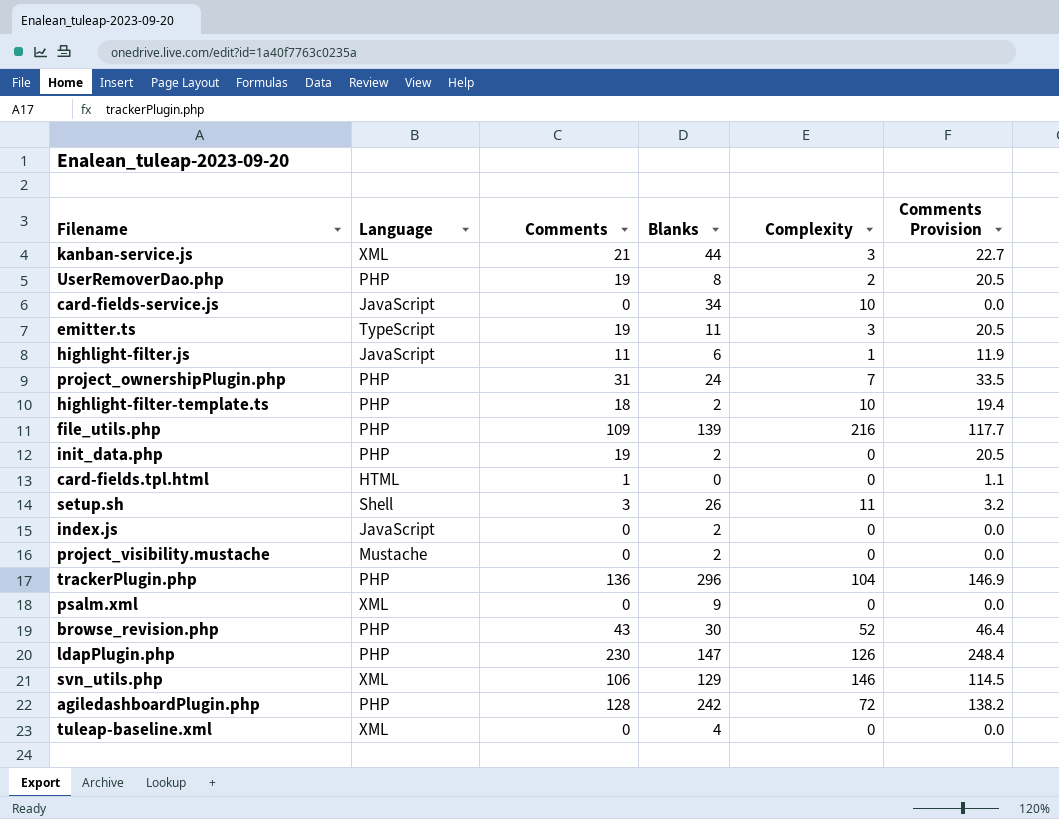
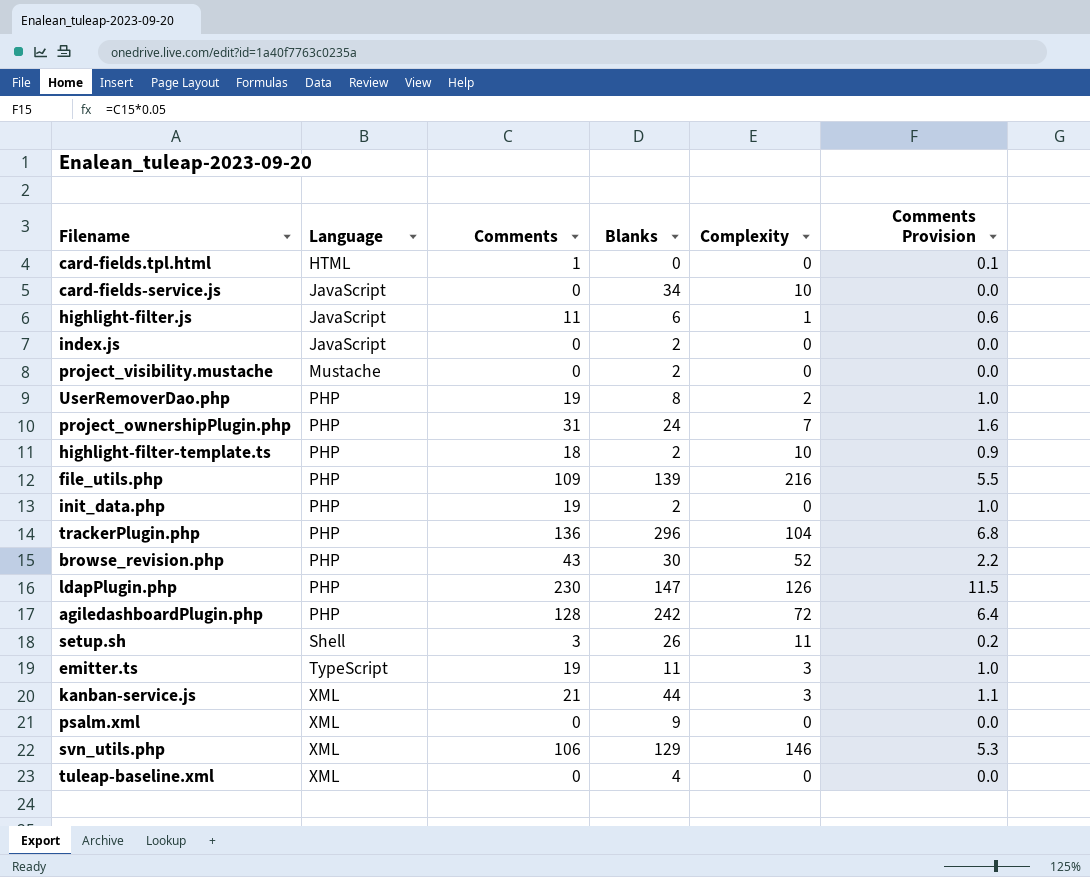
row order: none -> Language ascending
column Comments Provision | formula: [Comments] * 1.08 -> [Comments] * 0.05

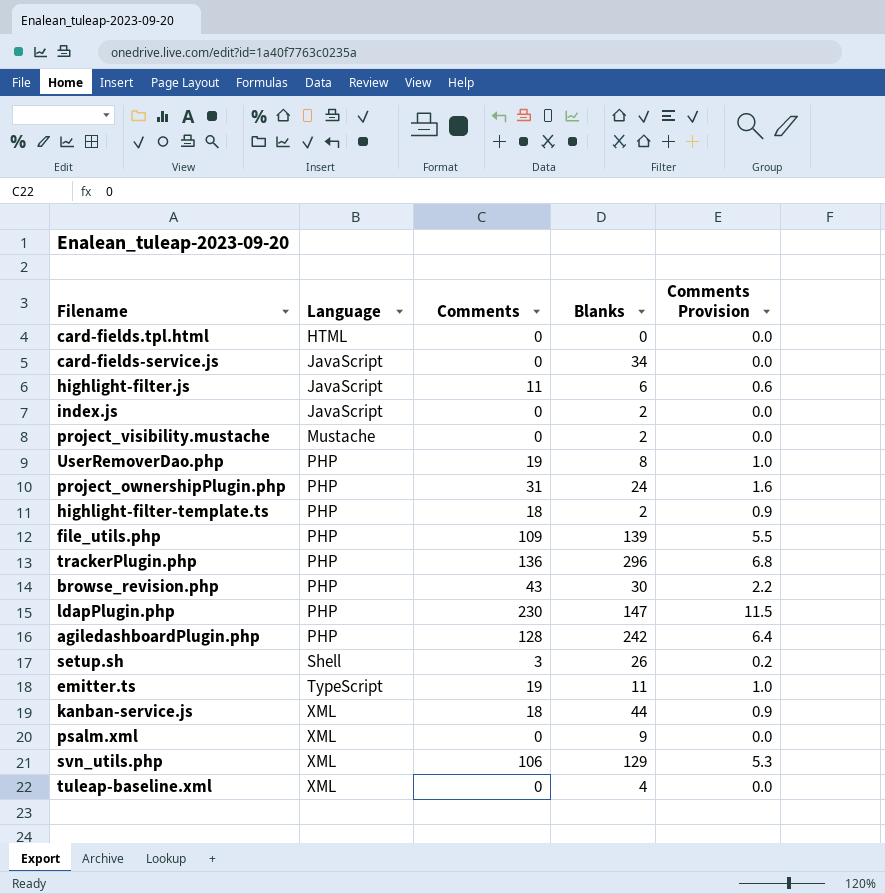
column Complexity | position: 5 -> none
row init_data.php: PHP | 19 | 2 | 0 | 1.0 -> none
card-fields.tpl.html | Comments: 1 -> 0
card-fields.tpl.html | Comments Provision: 0.1 -> 0.0
kanban-service.js | Comments: 21 -> 18
kanban-service.js | Comments Provision: 1.1 -> 0.9

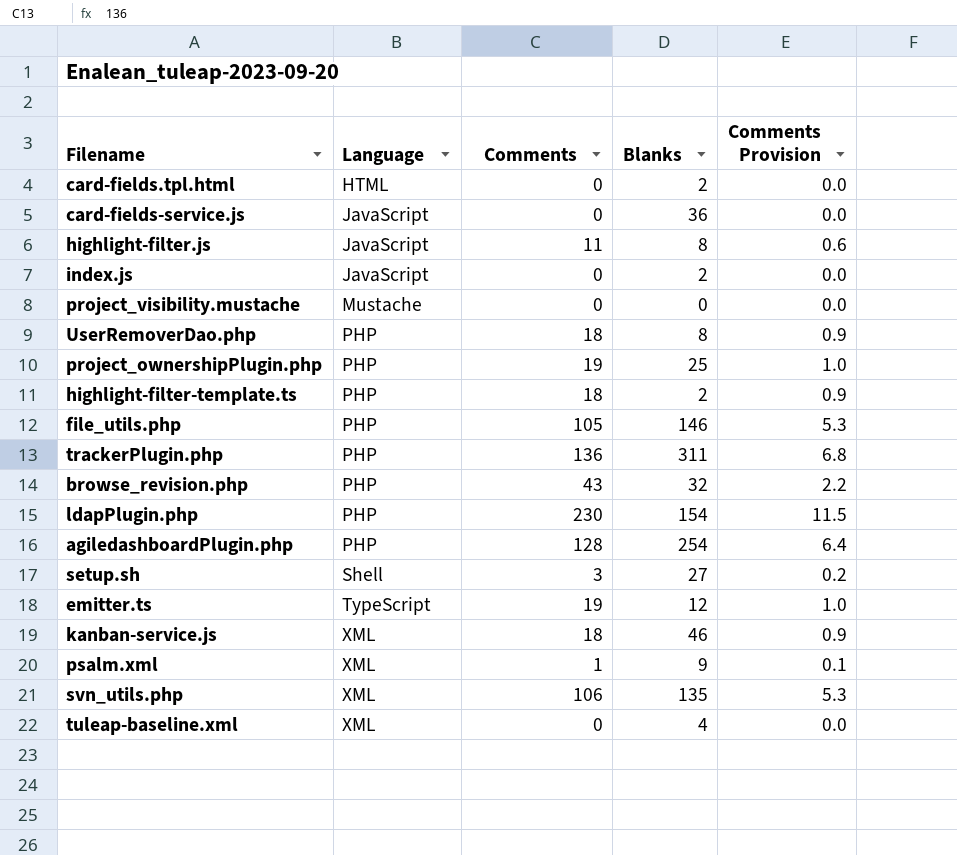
card-fields.tpl.html | Blanks: 0 -> 2
card-fields-service.js | Blanks: 34 -> 36
highlight-filter.js | Blanks: 6 -> 8
project_visibility.mustache | Blanks: 2 -> 0
UserRemoverDao.php | Comments: 19 -> 18
UserRemoverDao.php | Comments Provision: 1.0 -> 0.9
project_ownershipPlugin.php | Comments: 31 -> 19
project_ownershipPlugin.php | Blanks: 24 -> 25
project_ownershipPlugin.php | Comments Provision: 1.6 -> 1.0
file_utils.php | Comments: 109 -> 105
file_utils.php | Blanks: 139 -> 146
file_utils.php | Comments Provision: 5.5 -> 5.3
trackerPlugin.php | Blanks: 296 -> 311
browse_revision.php | Blanks: 30 -> 32
ldapPlugin.php | Blanks: 147 -> 154
agiledashboardPlugin.php | Blanks: 242 -> 254
setup.sh | Blanks: 26 -> 27
emitter.ts | Blanks: 11 -> 12
kanban-service.js | Blanks: 44 -> 46
psalm.xml | Comments: 0 -> 1
psalm.xml | Comments Provision: 0.0 -> 0.1
svn_utils.php | Blanks: 129 -> 135

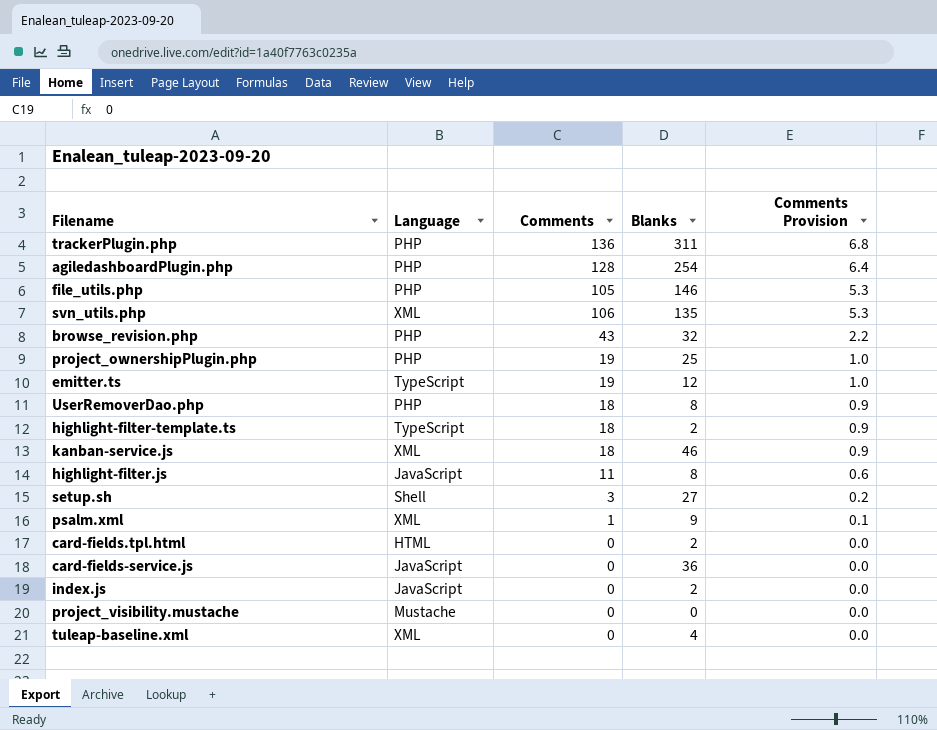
row order: Language ascending -> Comments Provision descending
row ldapPlugin.php: PHP | 230 | 154 | 11.5 -> none
highlight-filter-template.ts | Language: PHP -> TypeScript

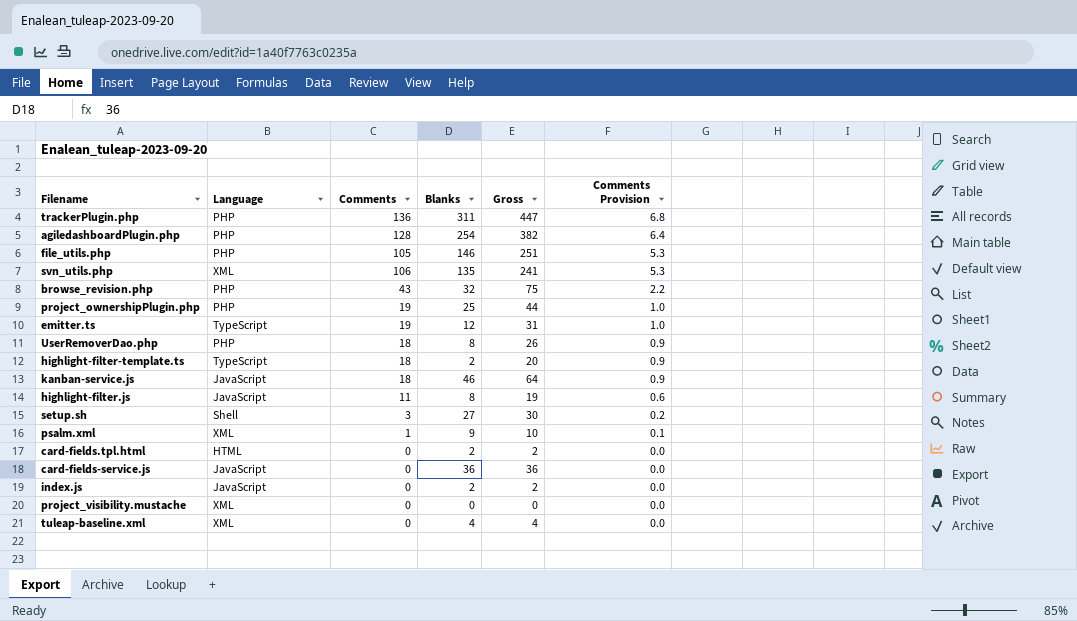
column Gross | formula: none -> [Comments] + [Blanks]
kanban-service.js | Language: XML -> JavaScript
project_visibility.mustache | Language: Mustache -> XML

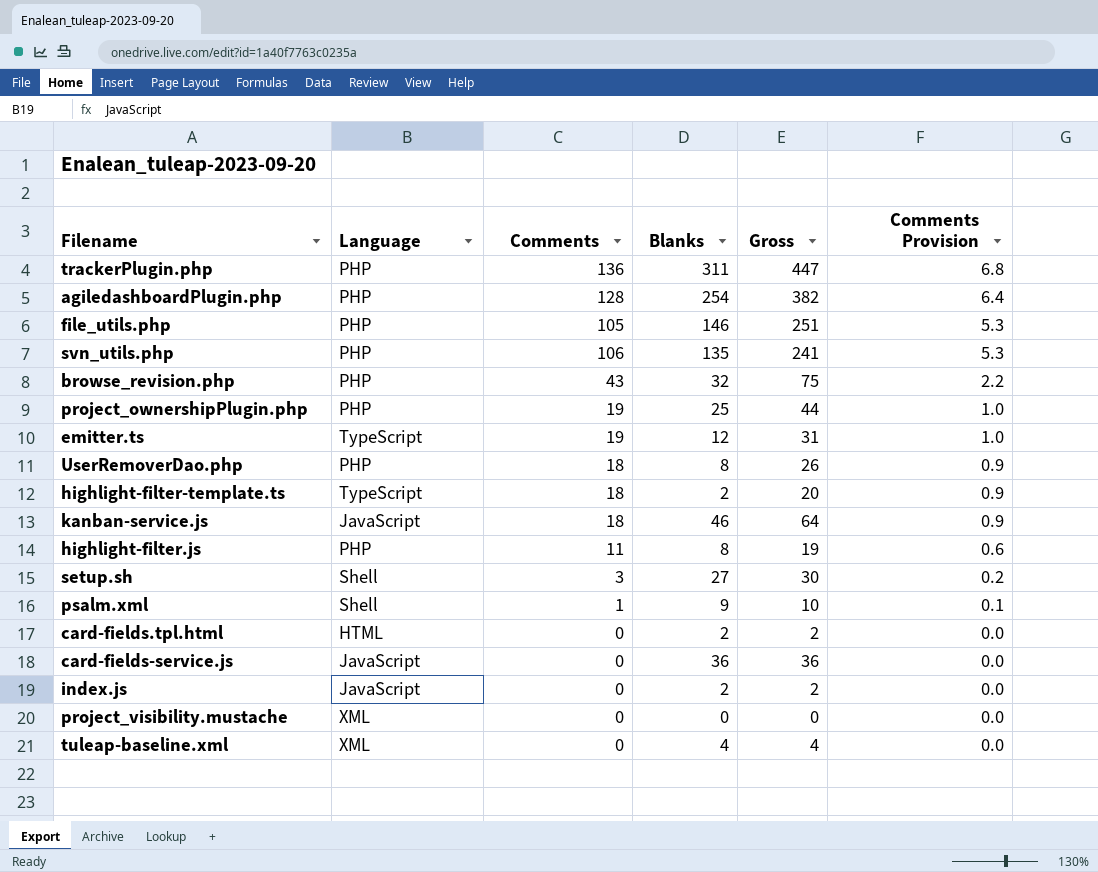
svn_utils.php | Language: XML -> PHP
highlight-filter.js | Language: JavaScript -> PHP
psalm.xml | Language: XML -> Shell

